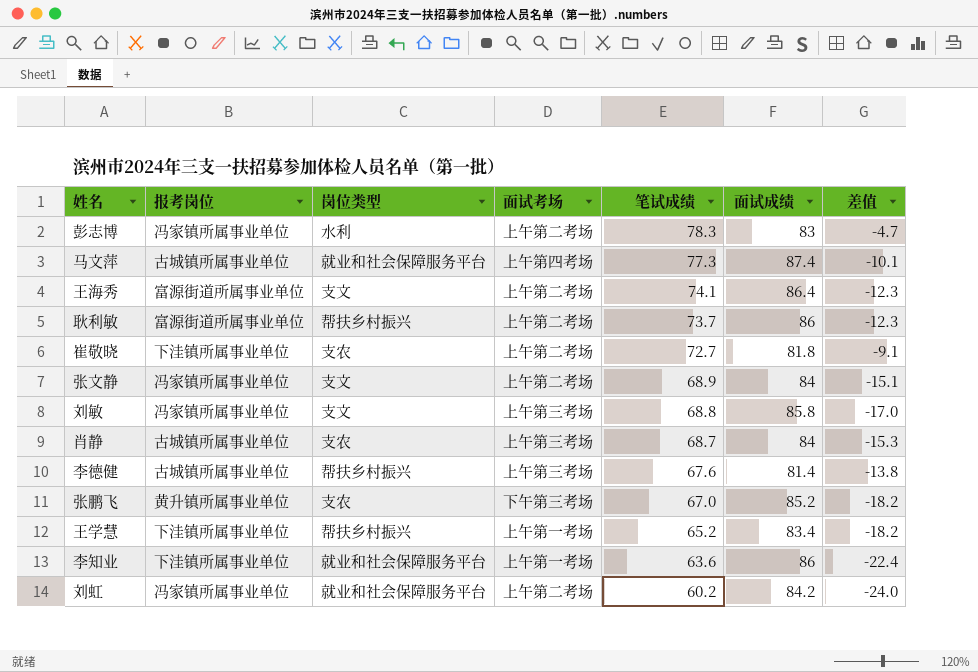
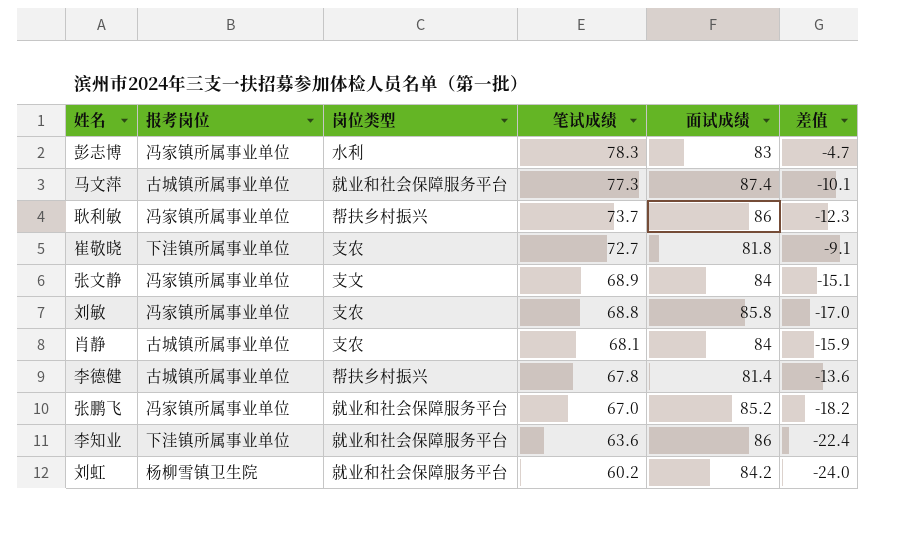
column 面试考场 | position: 4 -> none
row 王海秀: 富源街道所属事业单位 | 支文 | 上午第二考场 | 74.1 | 86.4 | -12.3 -> none
row 王学慧: 下洼镇所属事业单位 | 帮扶乡村振兴 | 上午第一考场 | 65.2 | 83.4 | -18.2 -> none
耿利敏 | 报考岗位: 富源街道所属事业单位 -> 冯家镇所属事业单位
刘敏 | 岗位类型: 支文 -> 支农
肖静 | 笔试成绩: 68.7 -> 68.1
肖静 | 差值: -15.3 -> -15.9
李德健 | 笔试成绩: 67.6 -> 67.8
李德健 | 差值: -13.8 -> -13.6
张鹏飞 | 报考岗位: 黄升镇所属事业单位 -> 冯家镇所属事业单位
张鹏飞 | 岗位类型: 支农 -> 就业和社会保障服务平台
刘虹 | 报考岗位: 冯家镇所属事业单位 -> 杨柳雪镇卫生院

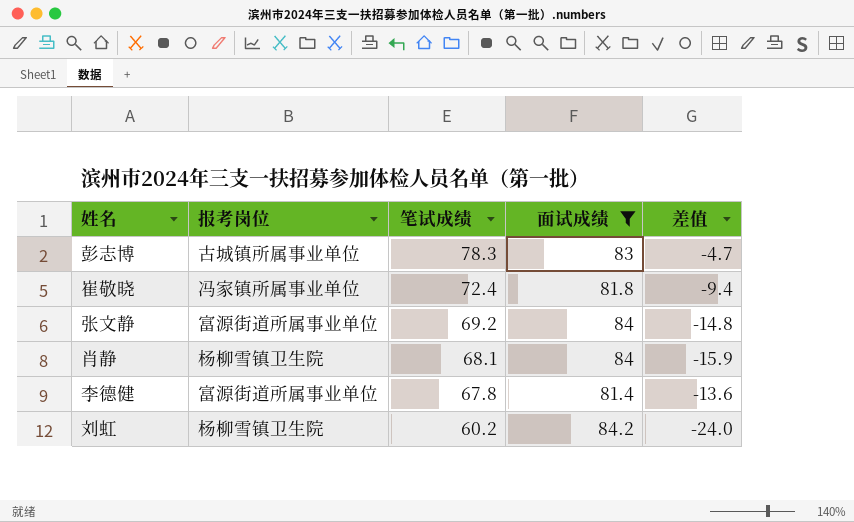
filter: none -> 面试成绩 <= 84.2
column 岗位类型 | position: 3 -> none
彭志博 | 报考岗位: 冯家镇所属事业单位 -> 古城镇所属事业单位
崔敬晓 | 报考岗位: 下洼镇所属事业单位 -> 冯家镇所属事业单位
崔敬晓 | 笔试成绩: 72.7 -> 72.4
崔敬晓 | 差值: -9.1 -> -9.4
张文静 | 报考岗位: 冯家镇所属事业单位 -> 富源街道所属事业单位
张文静 | 笔试成绩: 68.9 -> 69.2
张文静 | 差值: -15.1 -> -14.8
肖静 | 报考岗位: 古城镇所属事业单位 -> 杨柳雪镇卫生院
李德健 | 报考岗位: 古城镇所属事业单位 -> 富源街道所属事业单位

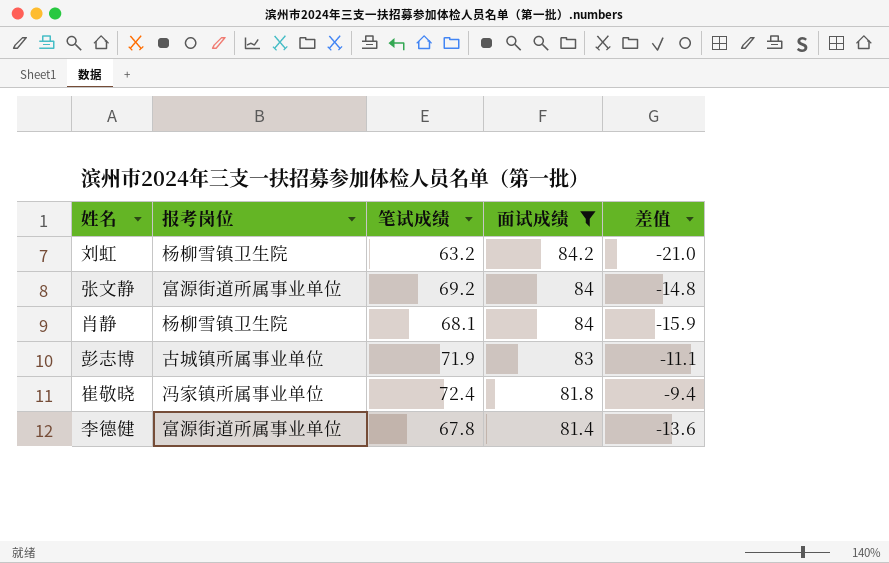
row order: 笔试成绩 descending -> 面试成绩 descending
刘虹 | 笔试成绩: 60.2 -> 63.2
刘虹 | 差值: -24.0 -> -21.0
彭志博 | 笔试成绩: 78.3 -> 71.9
彭志博 | 差值: -4.7 -> -11.1

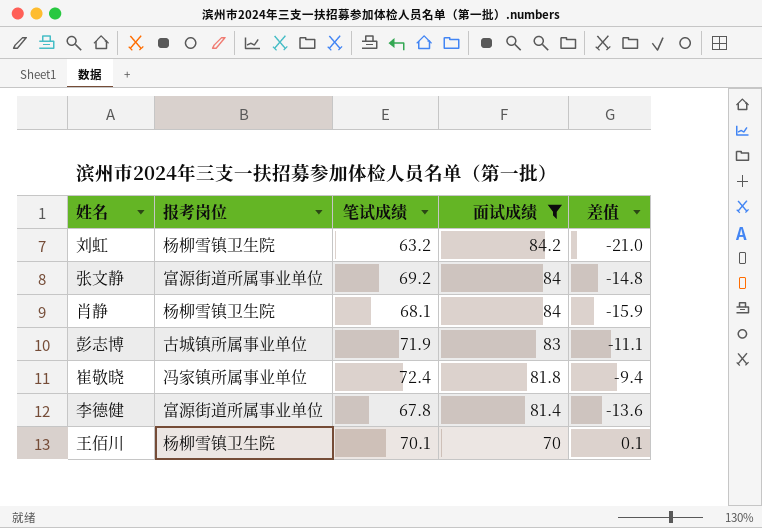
row 王佰川: none -> 杨柳雪镇卫生院 | 70.1 | 70 | 0.1

